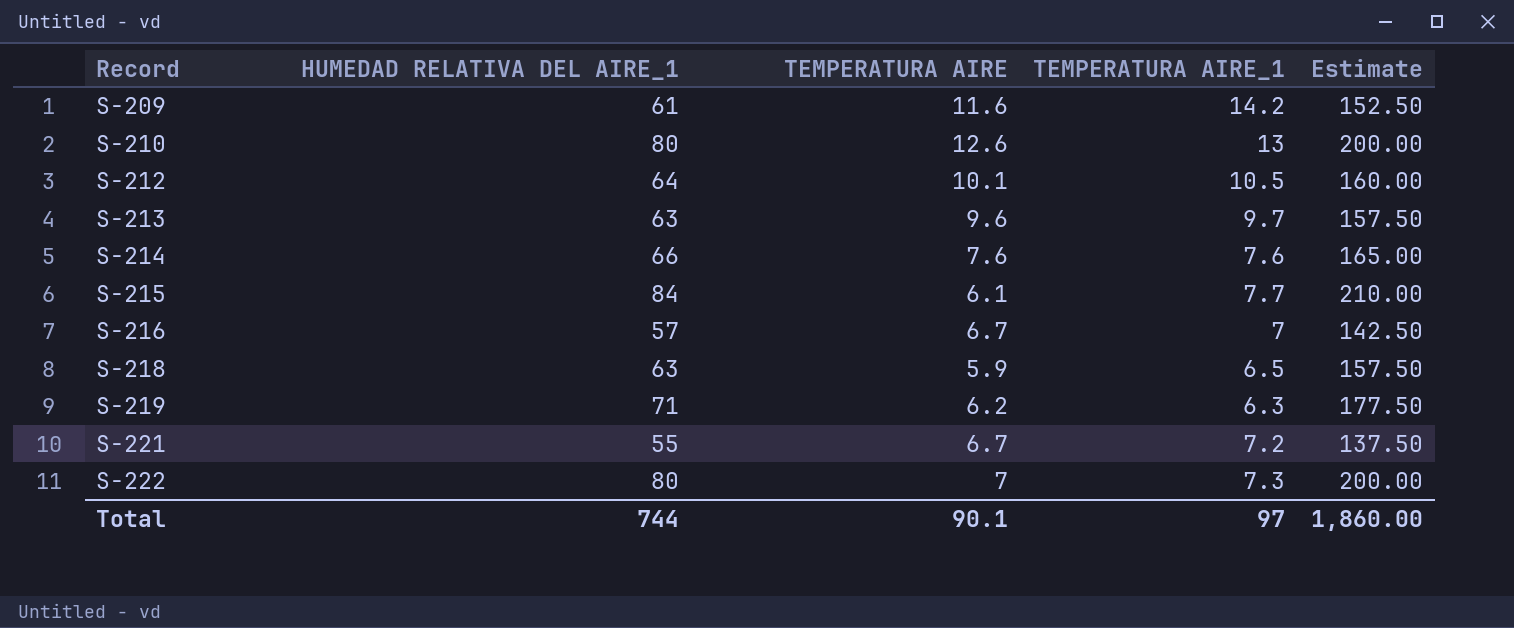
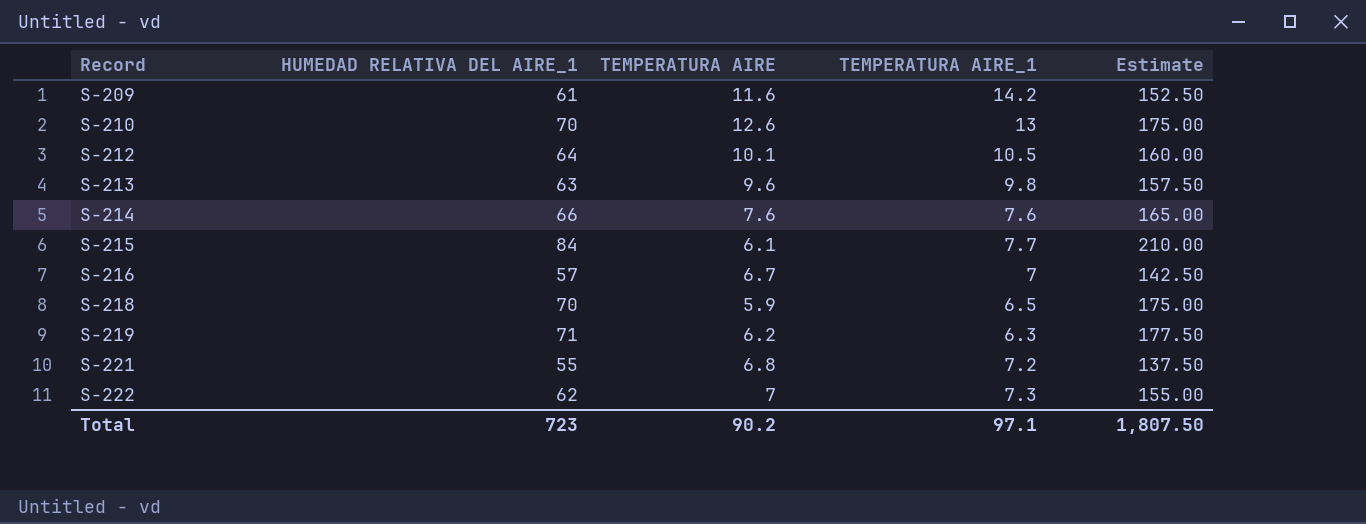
S-210 | HUMEDAD RELATIVA DEL AIRE_1: 80 -> 70
S-210 | Estimate: 200.00 -> 175.00
S-213 | TEMPERATURA AIRE_1: 9.7 -> 9.8
S-218 | HUMEDAD RELATIVA DEL AIRE_1: 63 -> 70
S-218 | Estimate: 157.50 -> 175.00
S-221 | TEMPERATURA AIRE: 6.7 -> 6.8
S-222 | HUMEDAD RELATIVA DEL AIRE_1: 80 -> 62
S-222 | Estimate: 200.00 -> 155.00
Total | HUMEDAD RELATIVA DEL AIRE_1: 744 -> 723
Total | TEMPERATURA AIRE: 90.1 -> 90.2
Total | TEMPERATURA AIRE_1: 97 -> 97.1
Total | Estimate: 1,860.00 -> 1,807.50

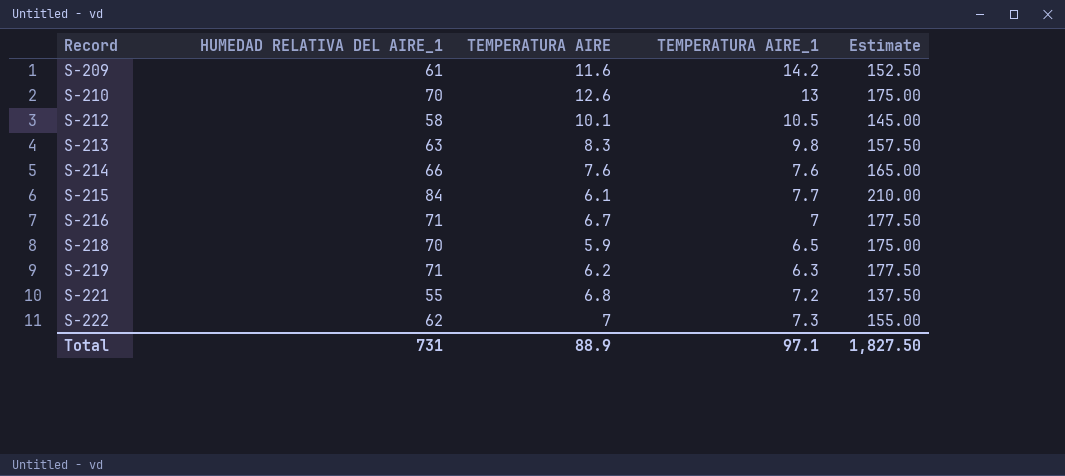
S-212 | HUMEDAD RELATIVA DEL AIRE_1: 64 -> 58
S-212 | Estimate: 160.00 -> 145.00
S-213 | TEMPERATURA AIRE: 9.6 -> 8.3
S-216 | HUMEDAD RELATIVA DEL AIRE_1: 57 -> 71
S-216 | Estimate: 142.50 -> 177.50
Total | HUMEDAD RELATIVA DEL AIRE_1: 723 -> 731
Total | TEMPERATURA AIRE: 90.2 -> 88.9
Total | Estimate: 1,807.50 -> 1,827.50

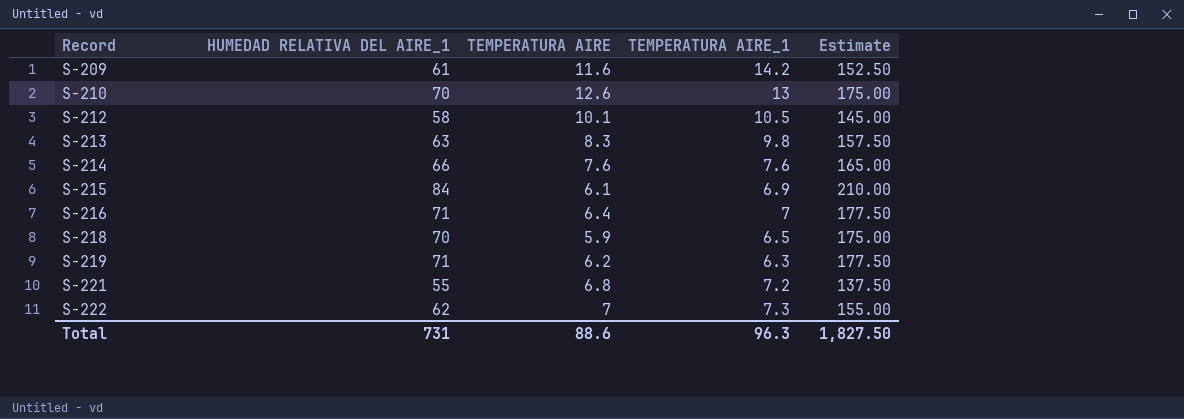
S-215 | TEMPERATURA AIRE_1: 7.7 -> 6.9
S-216 | TEMPERATURA AIRE: 6.7 -> 6.4
Total | TEMPERATURA AIRE: 88.9 -> 88.6
Total | TEMPERATURA AIRE_1: 97.1 -> 96.3

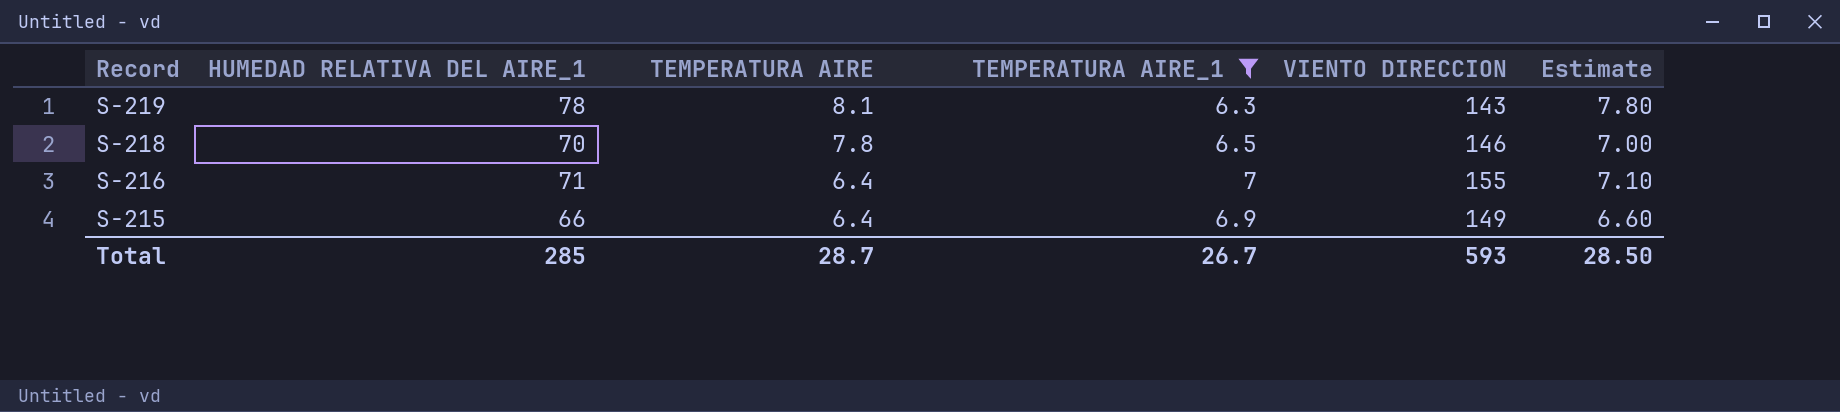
filter: none -> TEMPERATURA AIRE_1 <= 7
row order: Record ascending -> Record descending
column VIENTO DIRECCION | position: none -> 5
column Estimate | formula: [HUMEDAD RELATIVA DEL AIRE_1] * 2.5 -> [HUMEDAD RELATIVA DEL AIRE_1] * 0.1
S-219 | HUMEDAD RELATIVA DEL AIRE_1: 71 -> 78
S-219 | TEMPERATURA AIRE: 6.2 -> 8.1
S-218 | TEMPERATURA AIRE: 5.9 -> 7.8
S-215 | HUMEDAD RELATIVA DEL AIRE_1: 84 -> 66
S-215 | TEMPERATURA AIRE: 6.1 -> 6.4
Total | HUMEDAD RELATIVA DEL AIRE_1: 731 -> 285
Total | TEMPERATURA AIRE: 88.6 -> 28.7
Total | TEMPERATURA AIRE_1: 96.3 -> 26.7
Total | Estimate: 1,827.50 -> 28.50

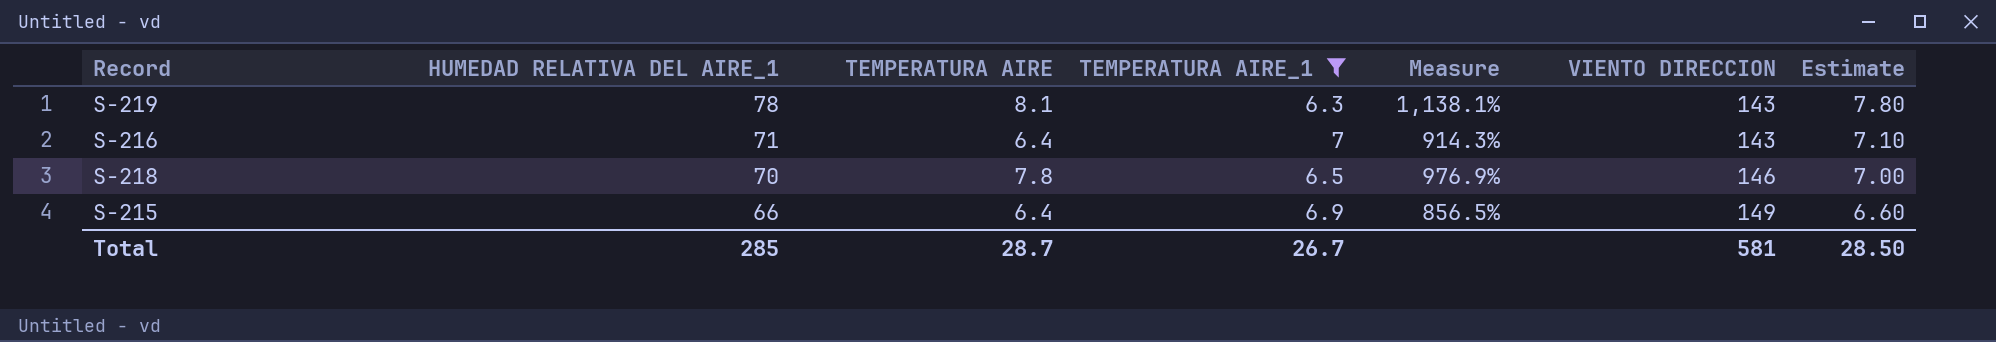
row order: Record descending -> HUMEDAD RELATIVA DEL AIRE_1 descending
column Measure | formula: none -> ([HUMEDAD RELATIVA DEL AIRE_1] - [TEMPERATURA AIRE_1]) / [TEMPERATURA AIRE_1]
S-216 | VIENTO DIRECCION: 155 -> 143
Total | VIENTO DIRECCION: 593 -> 581

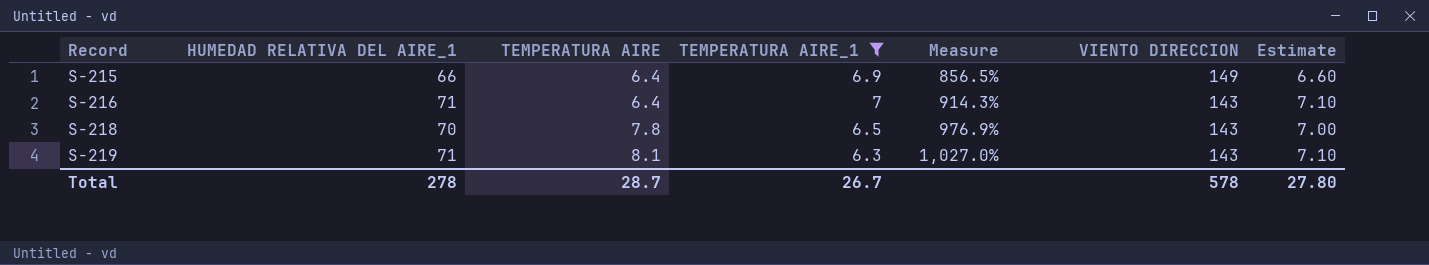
row order: HUMEDAD RELATIVA DEL AIRE_1 descending -> Record ascending
S-218 | VIENTO DIRECCION: 146 -> 143
S-219 | HUMEDAD RELATIVA DEL AIRE_1: 78 -> 71
S-219 | Measure: 1,138.1% -> 1,027.0%
S-219 | Estimate: 7.80 -> 7.10
Total | HUMEDAD RELATIVA DEL AIRE_1: 285 -> 278
Total | VIENTO DIRECCION: 581 -> 578
Total | Estimate: 28.50 -> 27.80

